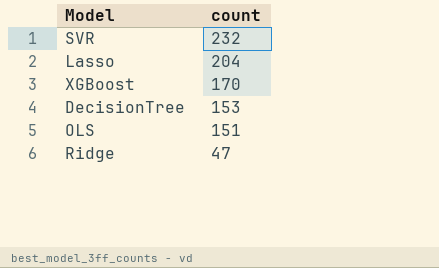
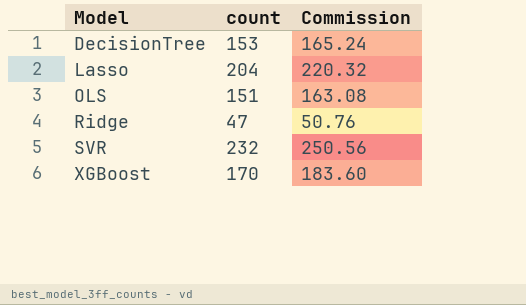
row order: count descending -> Model ascending
column Commission | formula: none -> [count] * 1.08

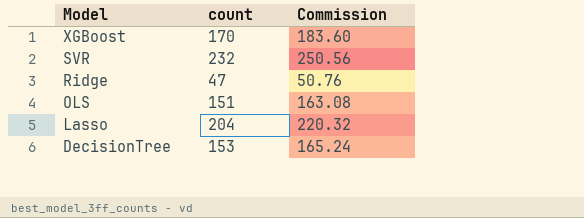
row order: Model ascending -> Model descending

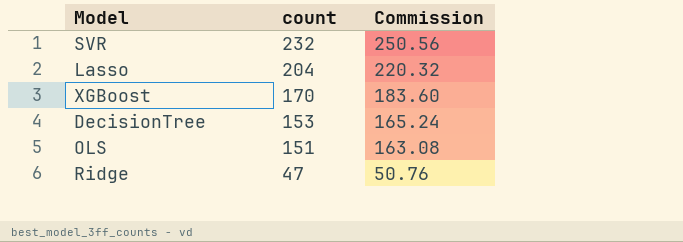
row order: Model descending -> count descending

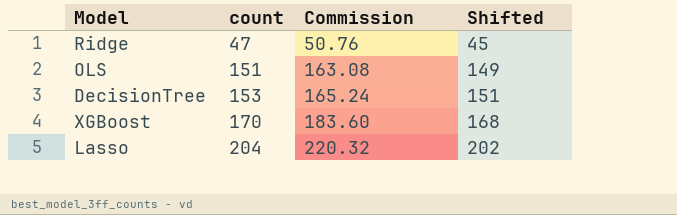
row order: count descending -> count ascending
column Shifted | formula: none -> [count] - 2
row SVR: 232 | 250.56 -> none

